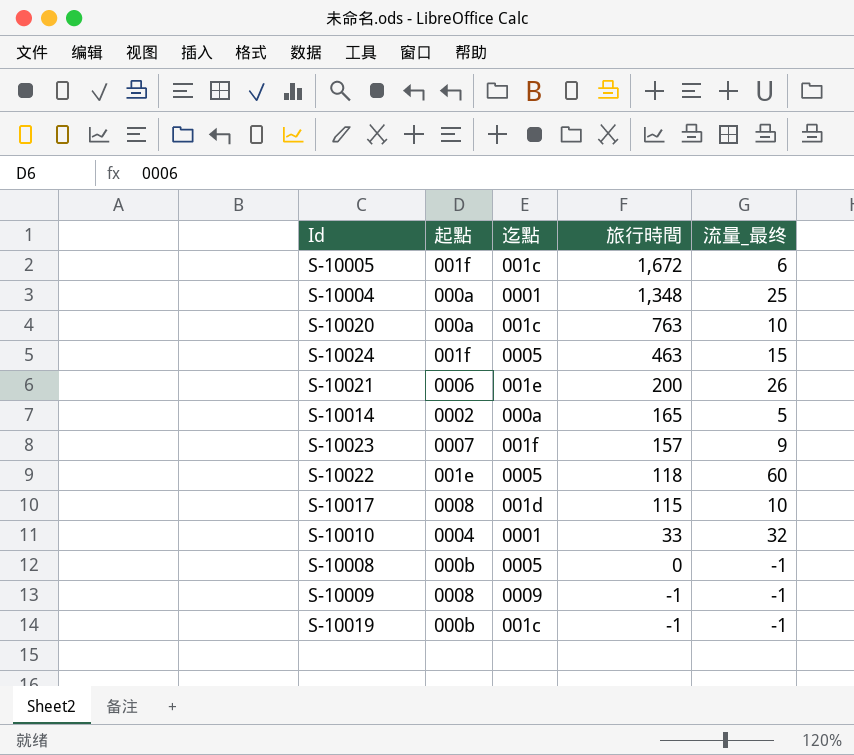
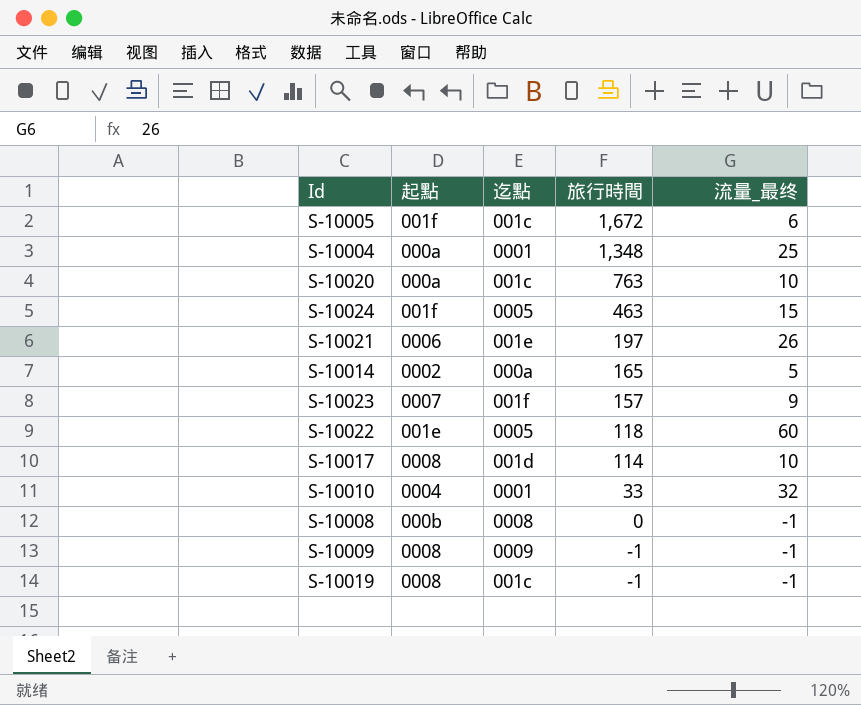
S-10021 | 旅行時間: 200 -> 197
S-10017 | 旅行時間: 115 -> 114
S-10008 | 迄點: 0005 -> 0008
S-10019 | 起點: 000b -> 0008

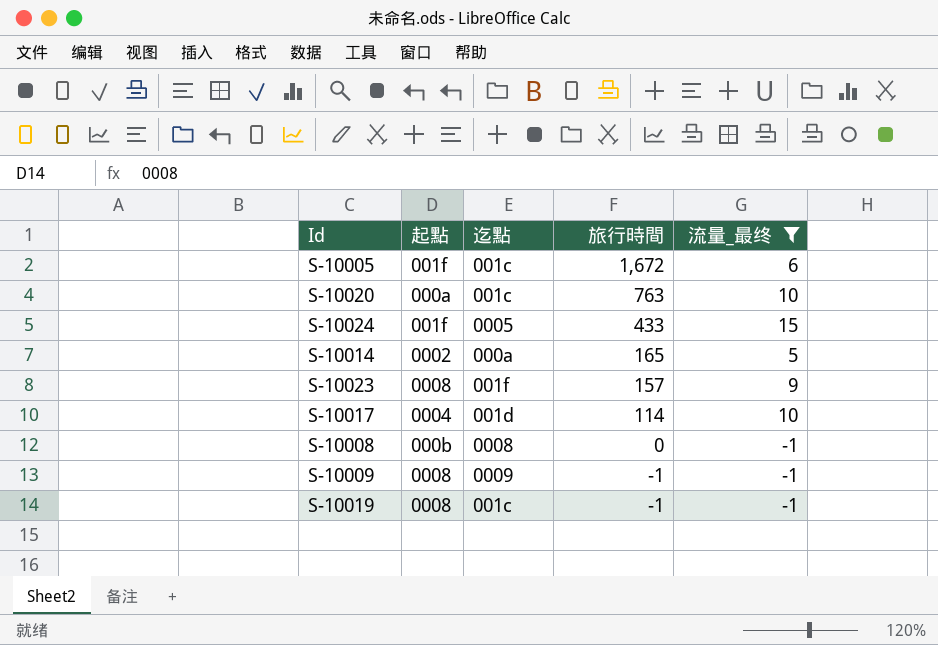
filter: none -> 流量_最终 <= 15
S-10024 | 旅行時間: 463 -> 433
S-10023 | 起點: 0007 -> 0008
S-10017 | 起點: 0008 -> 0004

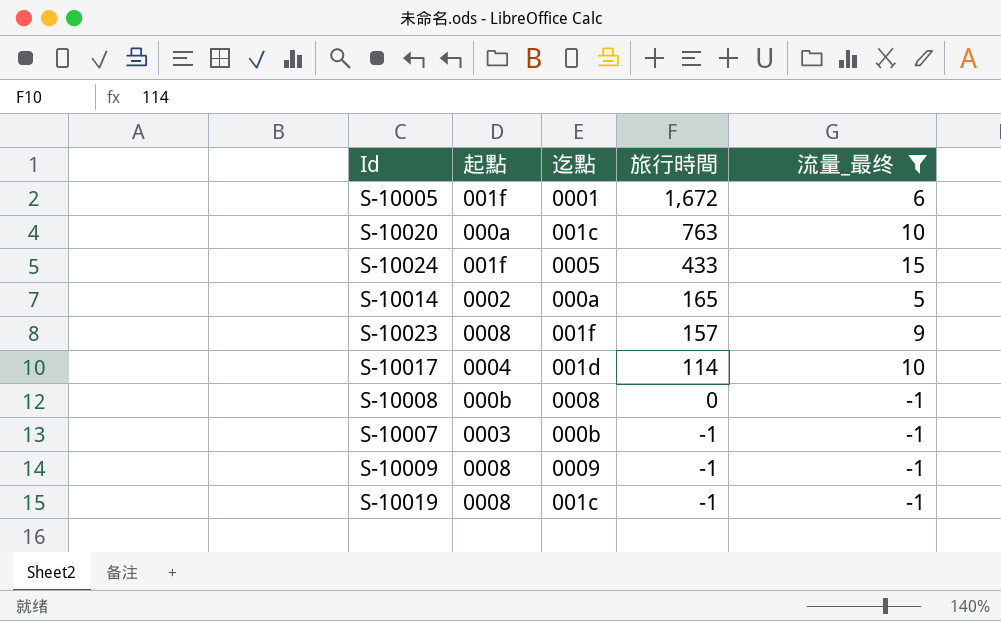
S-10005 | 迄點: 001c -> 0001
row S-10007: none -> 0003 | 000b | -1 | -1

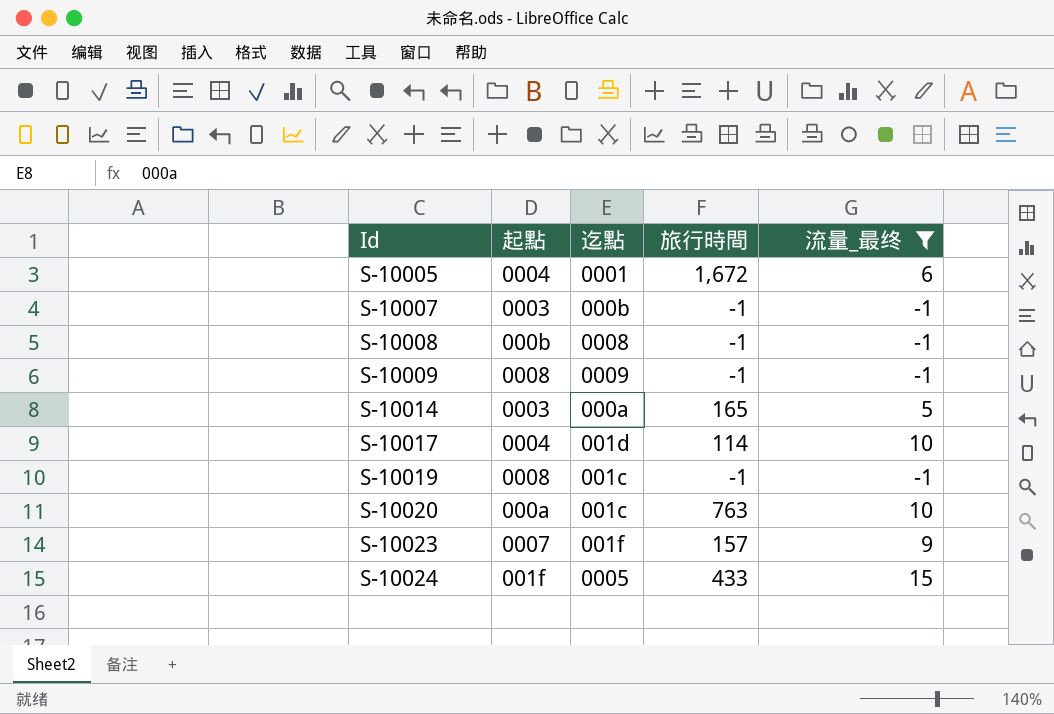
row order: 旅行時間 descending -> Id ascending
S-10005 | 起點: 001f -> 0004
S-10008 | 旅行時間: 0 -> -1
S-10014 | 起點: 0002 -> 0003
S-10023 | 起點: 0008 -> 0007

